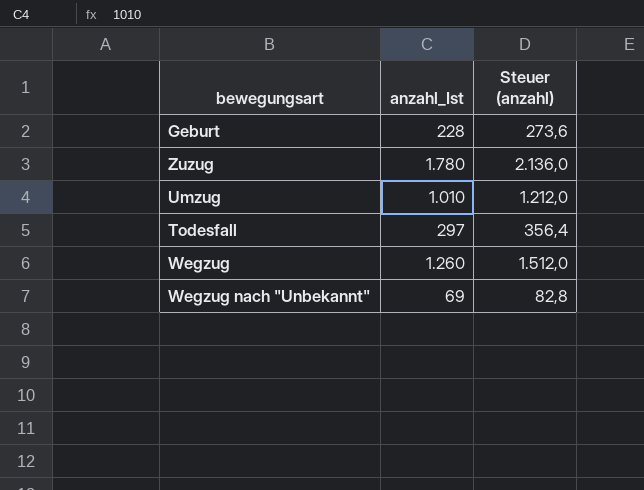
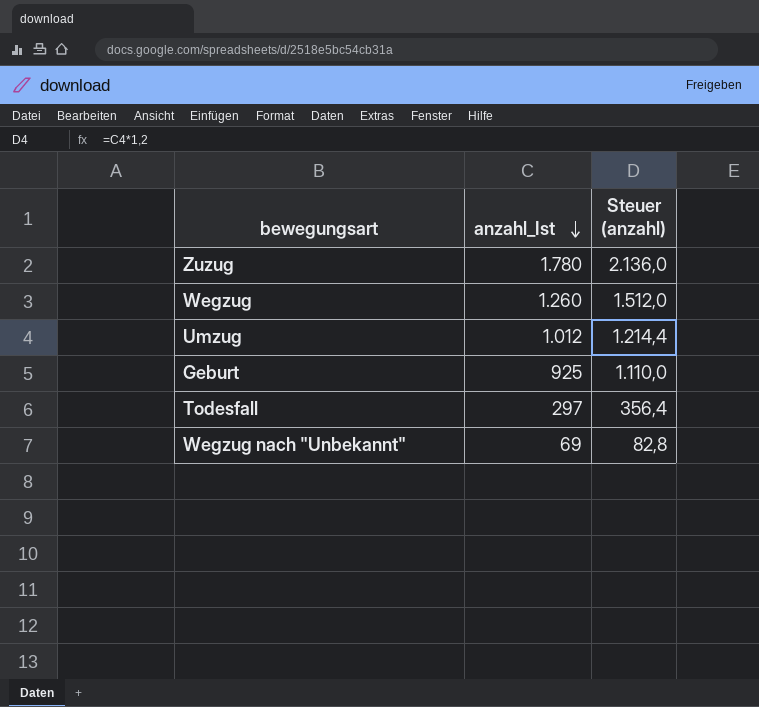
row order: none -> anzahl_Ist descending
Umzug | anzahl_Ist: 1.010 -> 1.012
Umzug | Steuer (anzahl): 1.212,0 -> 1.214,4
Geburt | anzahl_Ist: 228 -> 925
Geburt | Steuer (anzahl): 273,6 -> 1.110,0

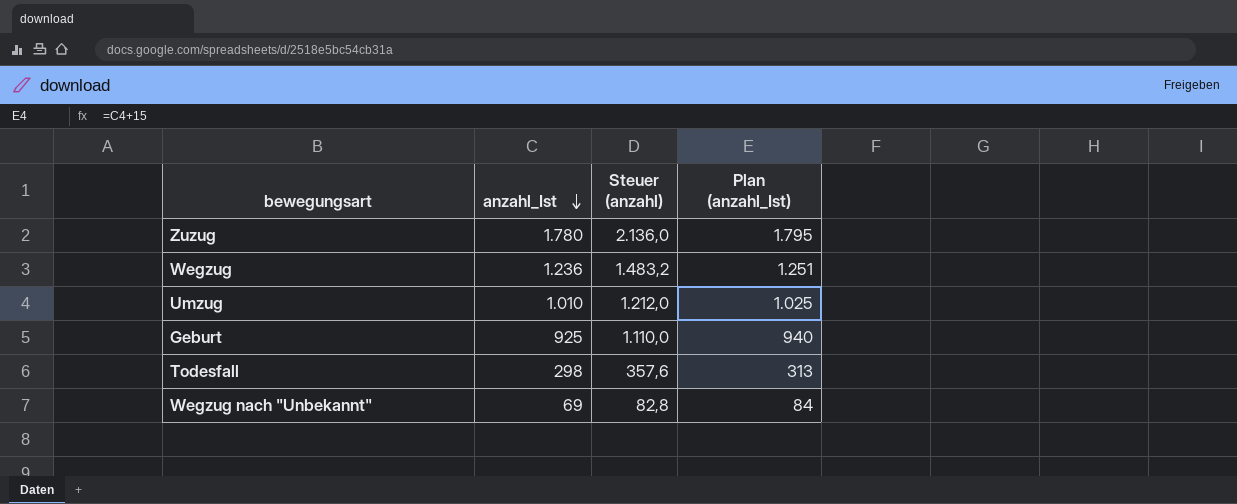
column Plan (anzahl_Ist) | formula: none -> [anzahl_Ist] + 15
Wegzug | anzahl_Ist: 1.260 -> 1.236
Wegzug | Steuer (anzahl): 1.512,0 -> 1.483,2
Umzug | anzahl_Ist: 1.012 -> 1.010
Umzug | Steuer (anzahl): 1.214,4 -> 1.212,0
Todesfall | anzahl_Ist: 297 -> 298
Todesfall | Steuer (anzahl): 356,4 -> 357,6

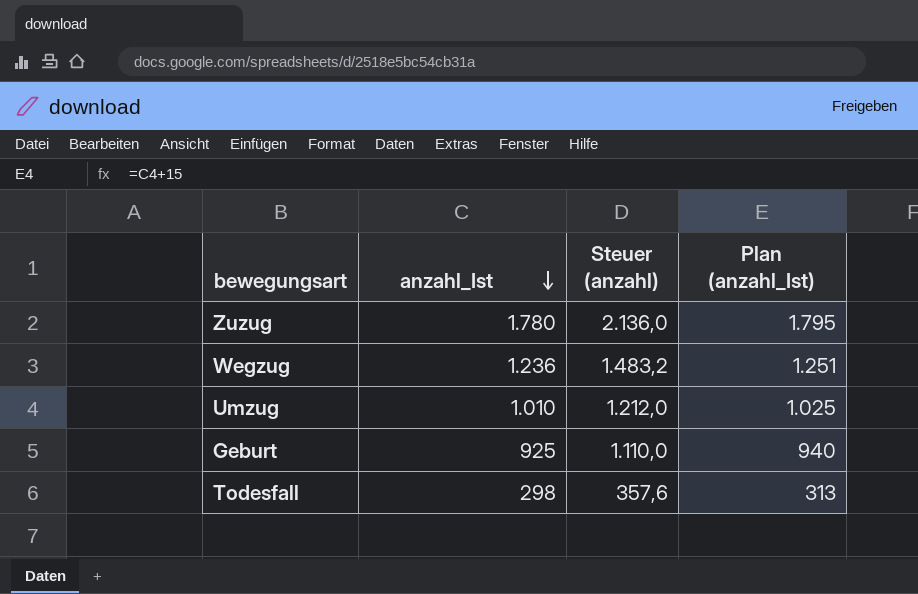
row Wegzug nach "Unbekannt": 69 | 82,8 | 84 -> none

